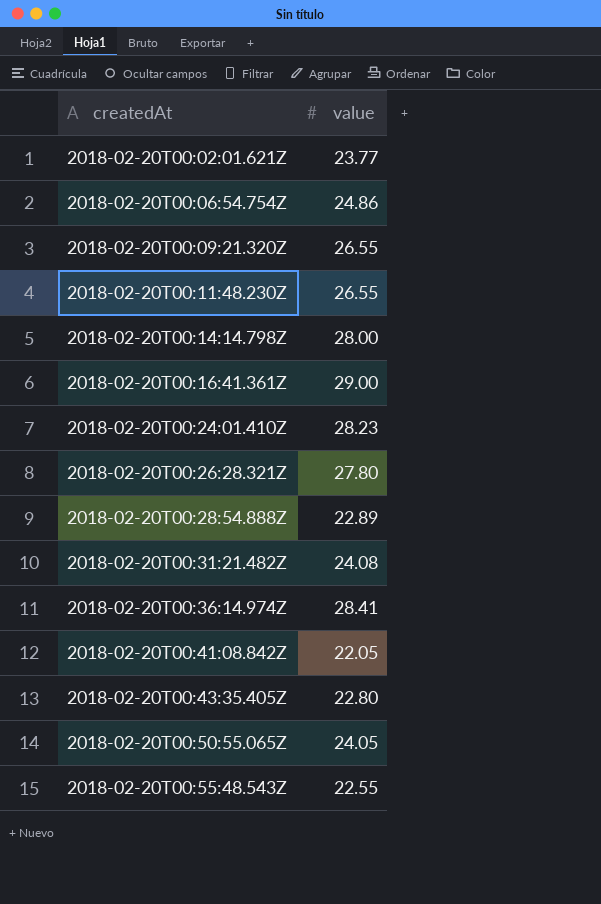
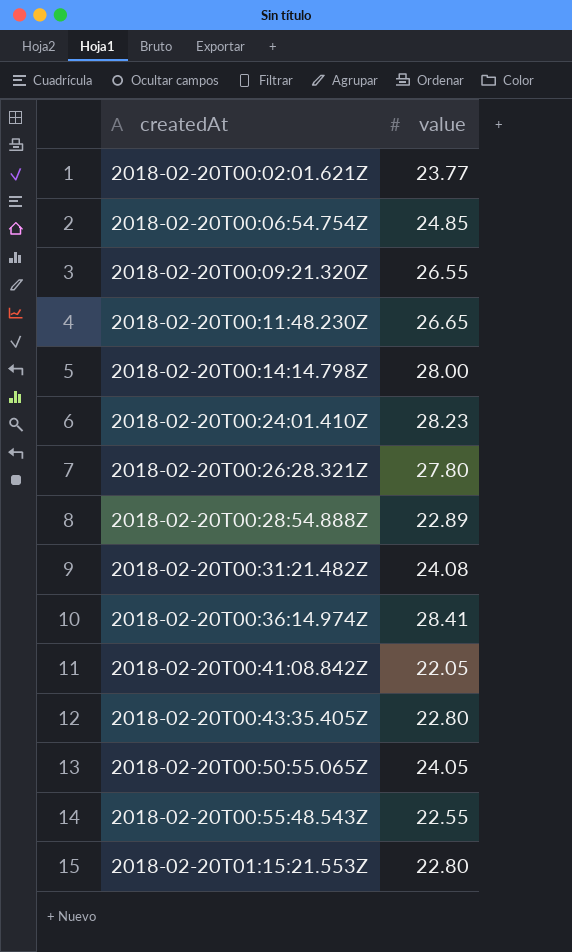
row 2018-02-20T00:16:41.361Z: 29.00 -> none
2018-02-20T00:06:54.754Z | value: 24.86 -> 24.85
2018-02-20T00:11:48.230Z | value: 26.55 -> 26.65
row 2018-02-20T01:15:21.553Z: none -> 22.80

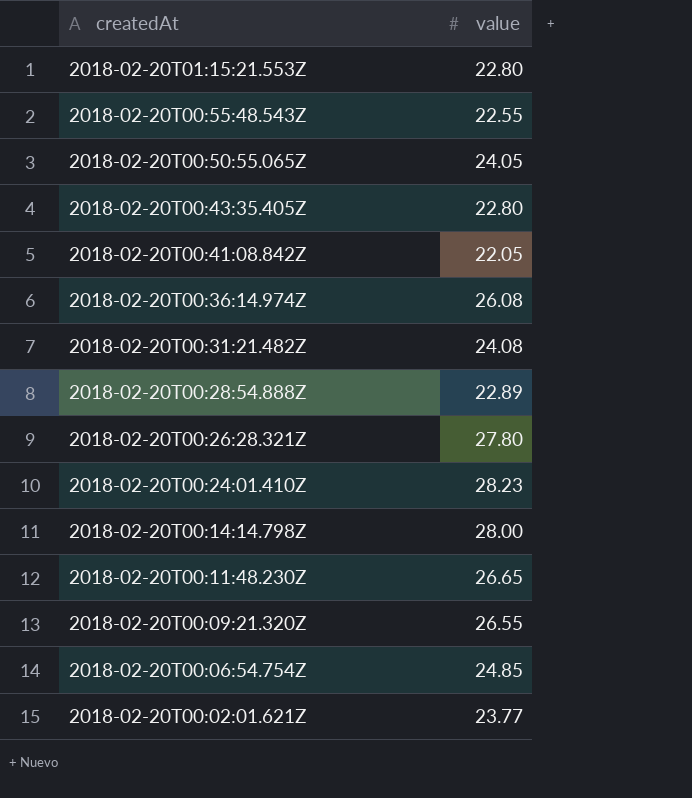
row order: createdAt ascending -> createdAt descending
2018-02-20T00:36:14.974Z | value: 28.41 -> 26.08

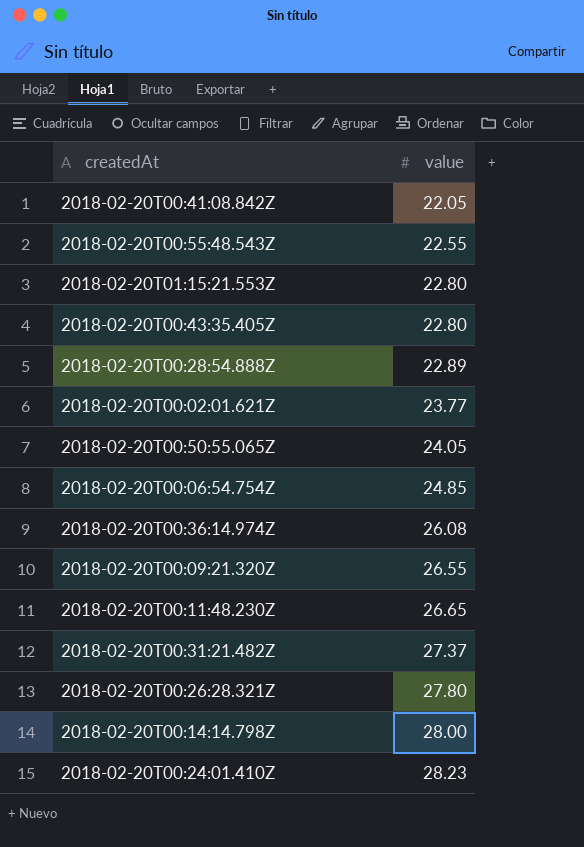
row order: createdAt descending -> value ascending
2018-02-20T00:31:21.482Z | value: 24.08 -> 27.37

